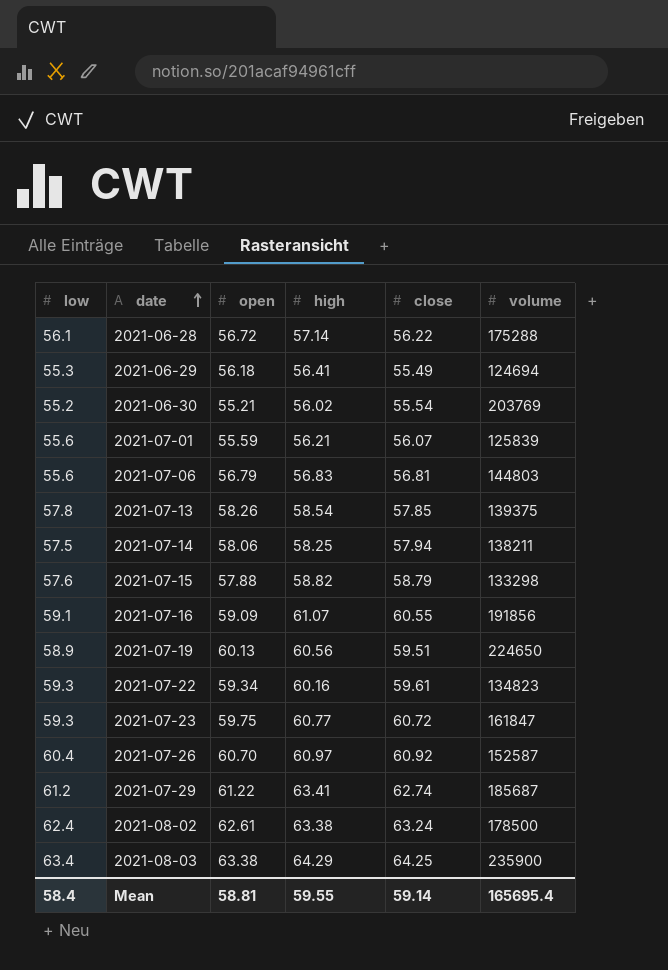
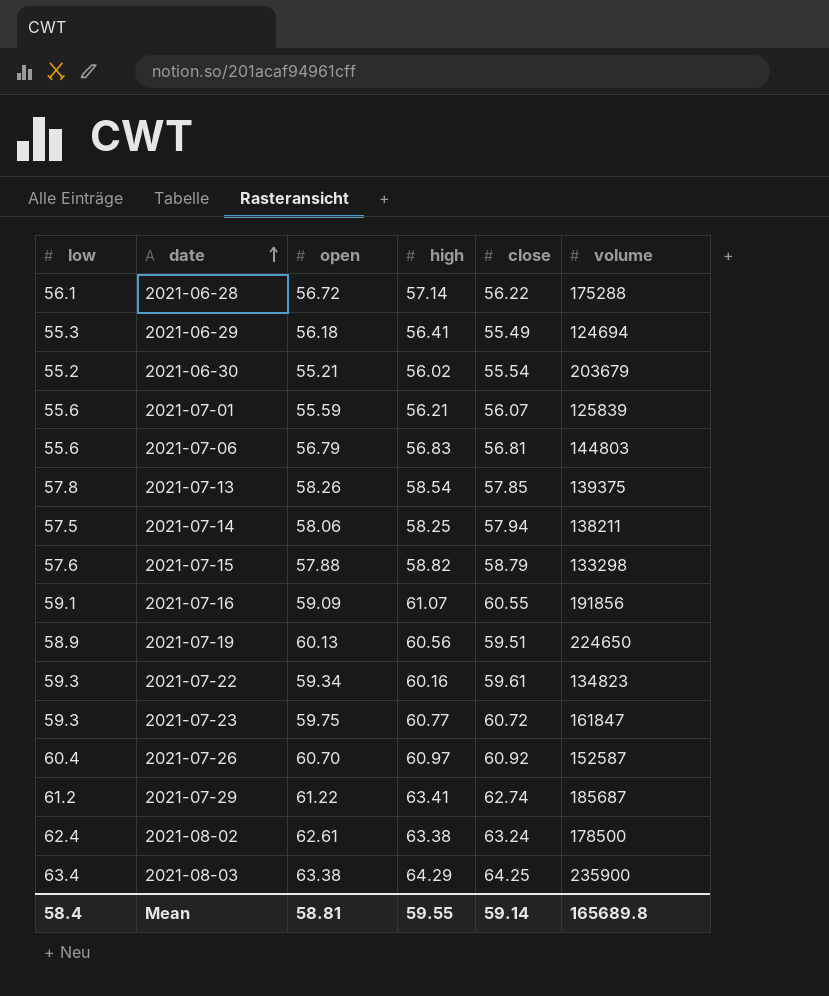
2021-06-30 | volume: 203769 -> 203679
Mean | volume: 165695.4 -> 165689.8

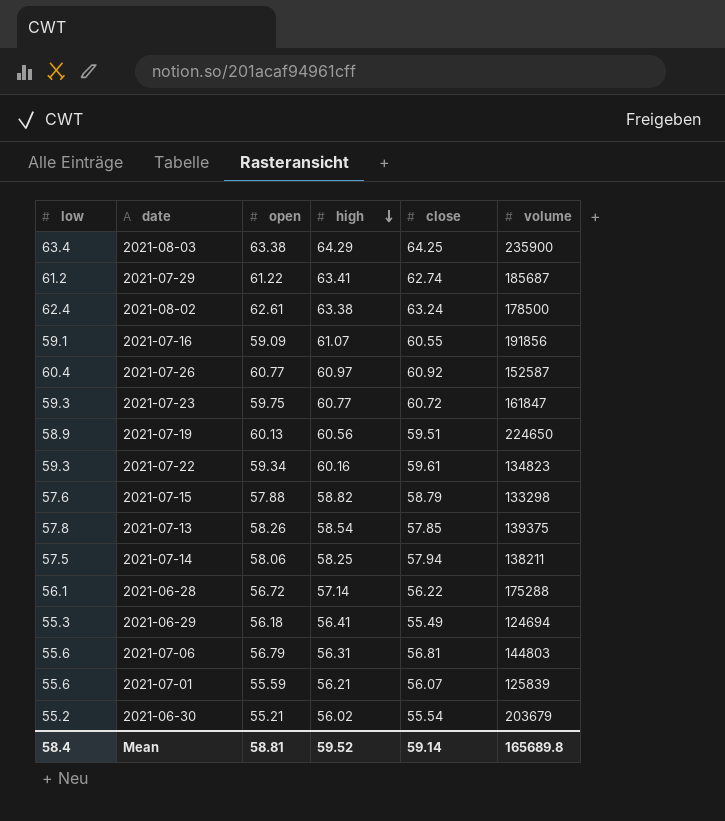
row order: date ascending -> high descending
2021-07-26 | open: 60.70 -> 60.77
2021-07-06 | high: 56.83 -> 56.31
Mean | high: 59.55 -> 59.52

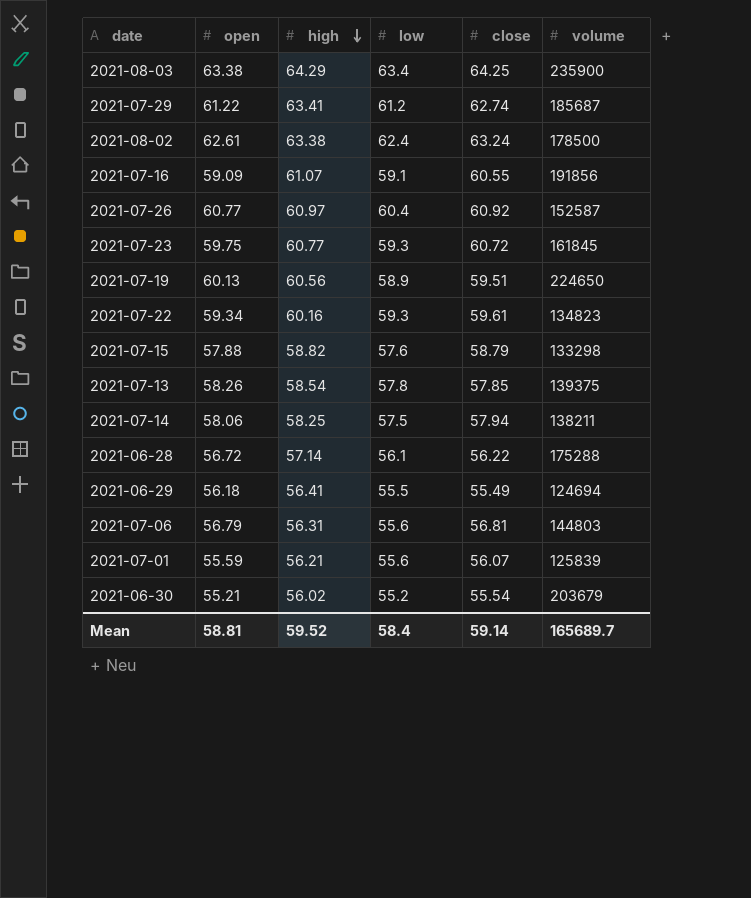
column low | position: 1 -> 4
2021-07-23 | volume: 161847 -> 161845
2021-06-29 | low: 55.3 -> 55.5
Mean | volume: 165689.8 -> 165689.7

